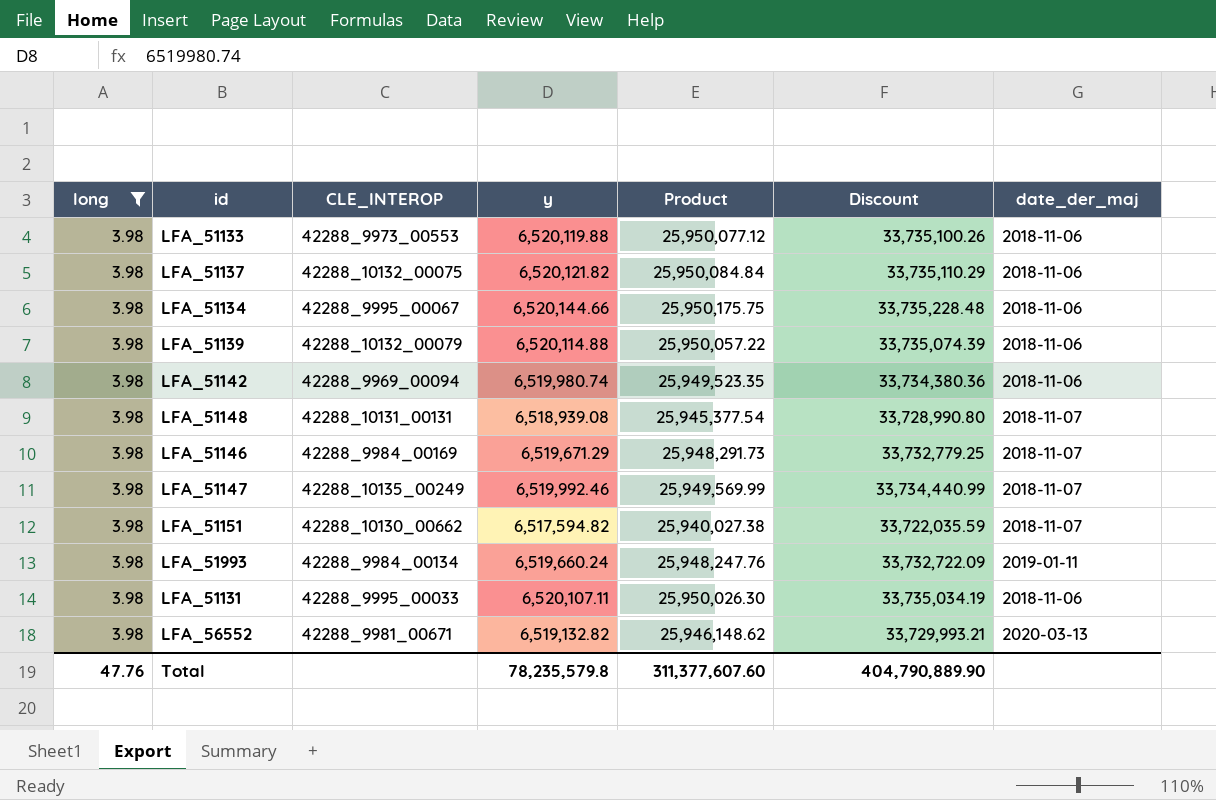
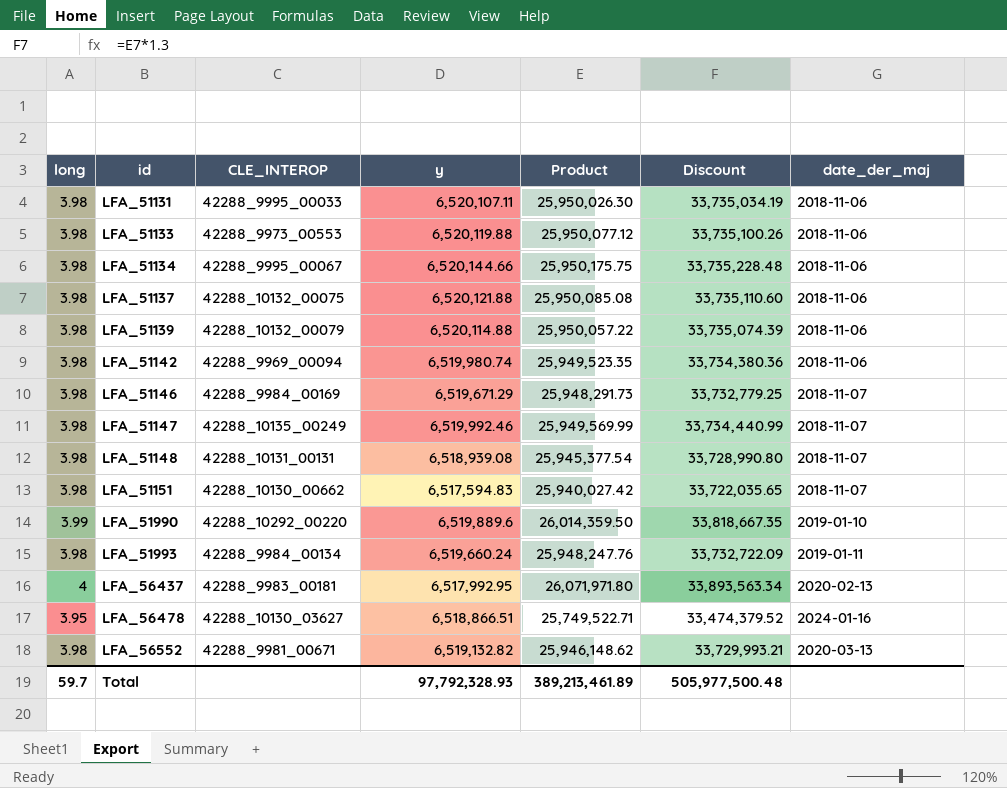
filter: long = 3.98 -> none
row order: none -> id ascending
LFA_51137 | y: 6,520,121.82 -> 6,520,121.88
LFA_51137 | Product: 25,950,084.84 -> 25,950,085.08
LFA_51137 | Discount: 33,735,110.29 -> 33,735,110.60
LFA_51151 | y: 6,517,594.82 -> 6,517,594.83
LFA_51151 | Product: 25,940,027.38 -> 25,940,027.42
LFA_51151 | Discount: 33,722,035.59 -> 33,722,035.65
Total | long: 47.76 -> 59.7
Total | y: 78,235,579.8 -> 97,792,328.93
Total | Product: 311,377,607.60 -> 389,213,461.89
Total | Discount: 404,790,889.90 -> 505,977,500.48

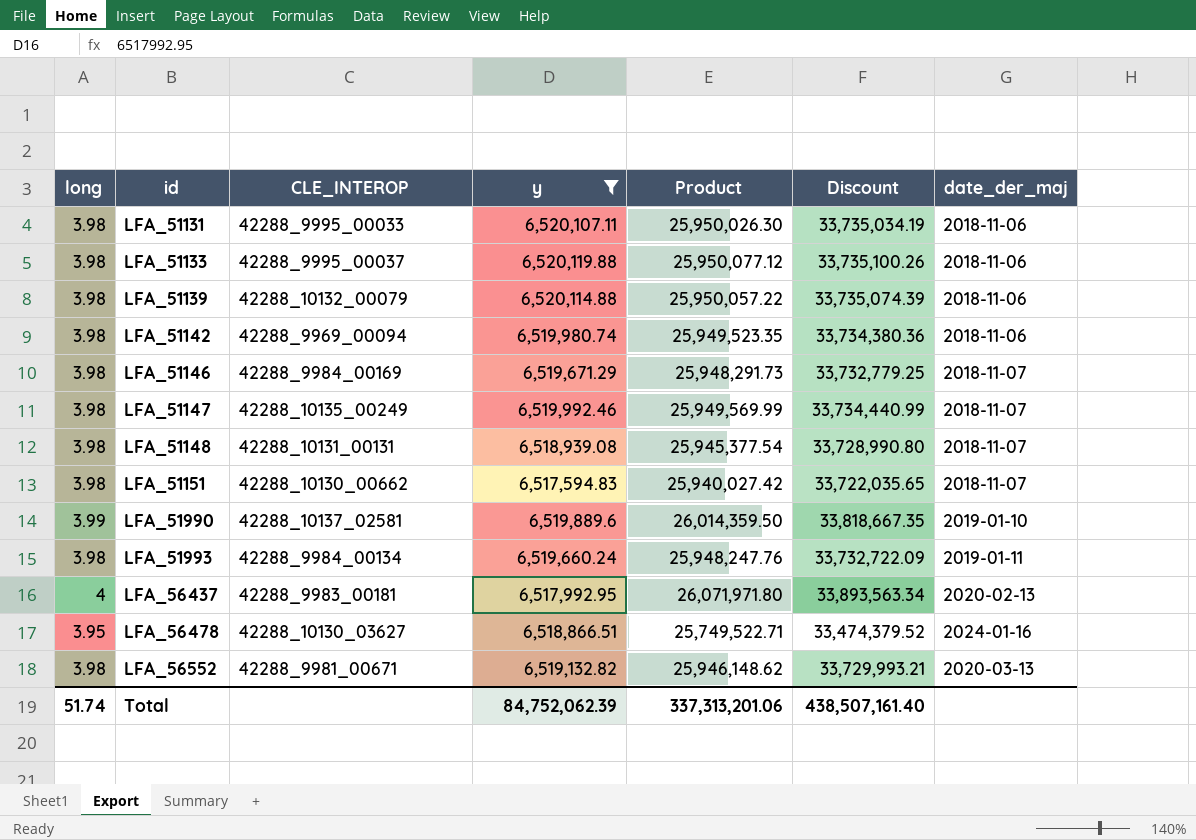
filter: none -> y <= 6,520,119.88
LFA_51133 | CLE_INTEROP: 42288_9973_00553 -> 42288_9995_00037
LFA_51990 | CLE_INTEROP: 42288_10292_00220 -> 42288_10137_02581
Total | long: 59.7 -> 51.74
Total | y: 97,792,328.93 -> 84,752,062.39
Total | Product: 389,213,461.89 -> 337,313,201.06
Total | Discount: 505,977,500.48 -> 438,507,161.40

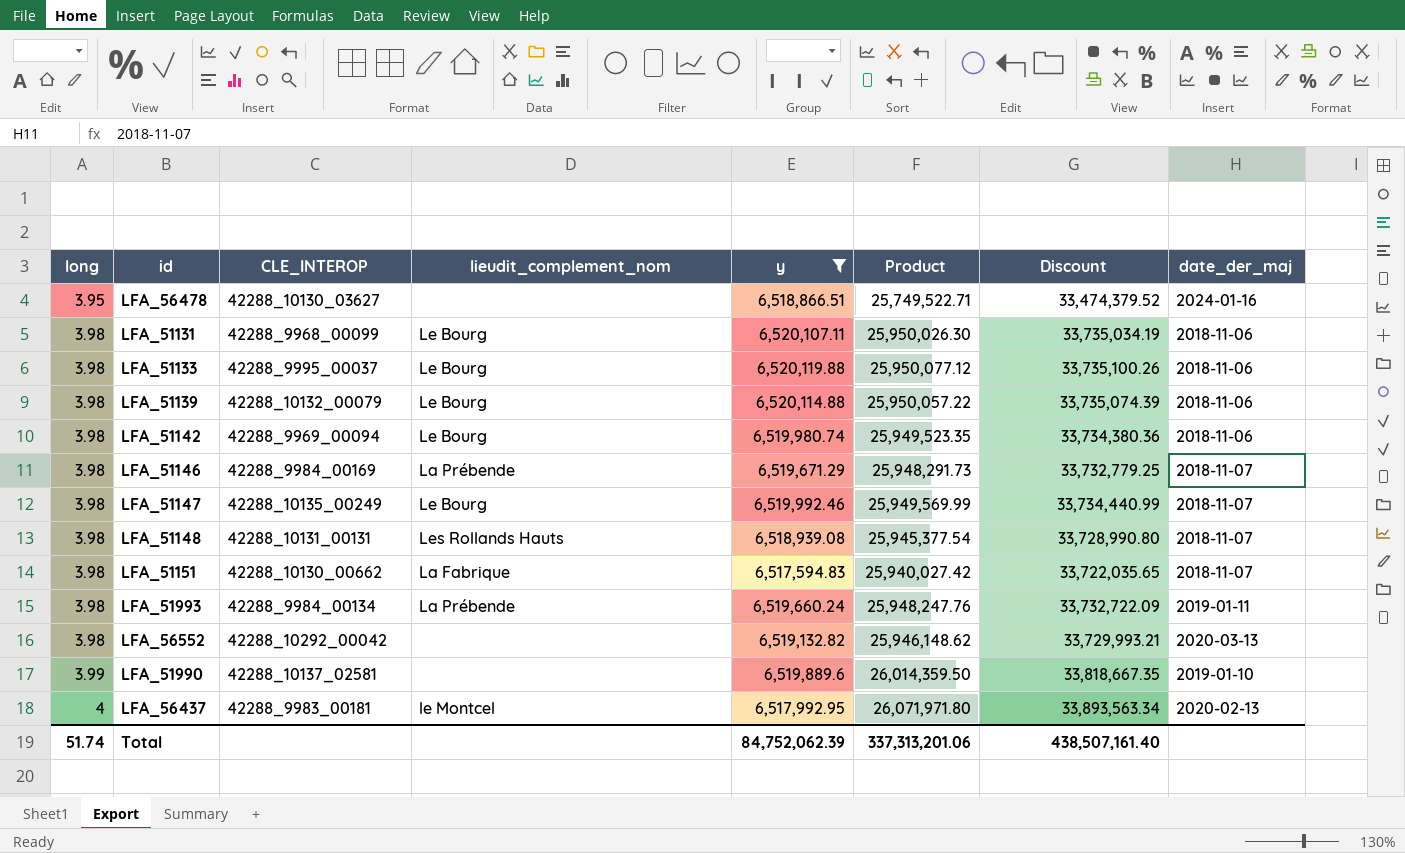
row order: id ascending -> long ascending
column lieudit_complement_nom | position: none -> 4
LFA_51131 | CLE_INTEROP: 42288_9995_00033 -> 42288_9968_00099
LFA_56552 | CLE_INTEROP: 42288_9981_00671 -> 42288_10292_00042

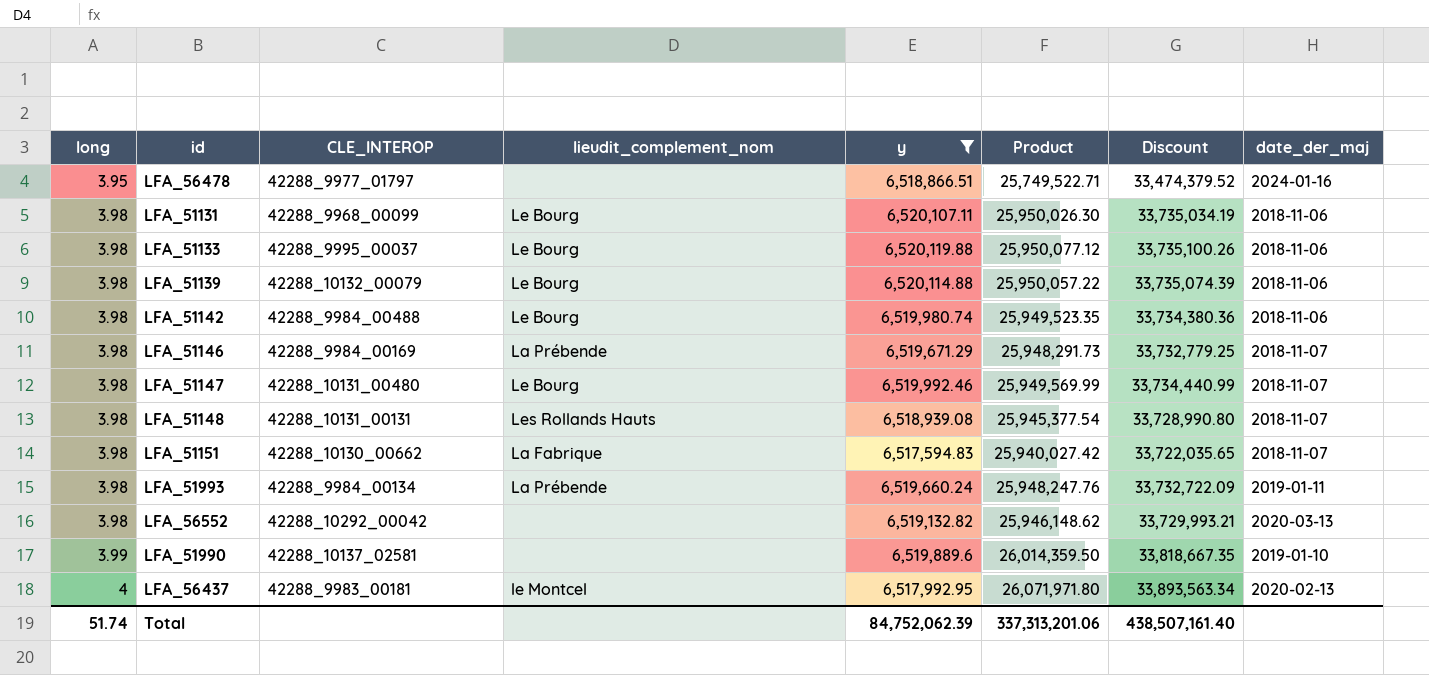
LFA_56478 | CLE_INTEROP: 42288_10130_03627 -> 42288_9977_01797
LFA_51142 | CLE_INTEROP: 42288_9969_00094 -> 42288_9984_00488
LFA_51147 | CLE_INTEROP: 42288_10135_00249 -> 42288_10131_00480

